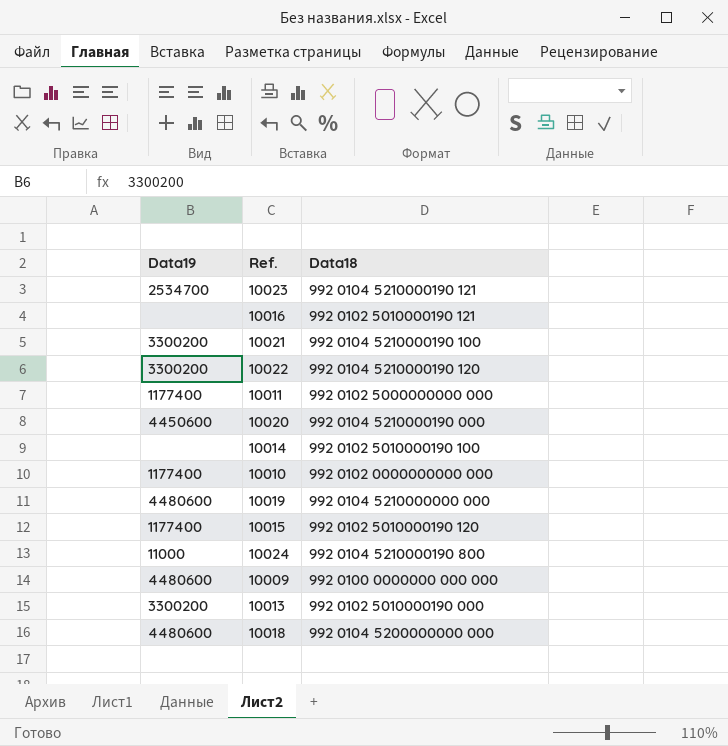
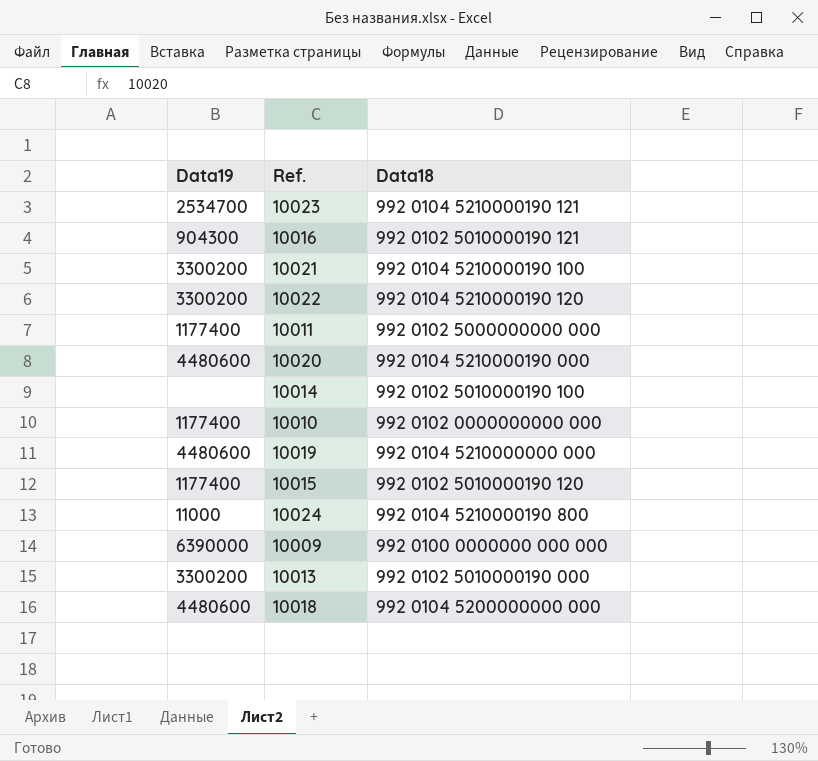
10016 | Data19: none -> 904300
10020 | Data19: 4450600 -> 4480600
10009 | Data19: 4480600 -> 6390000

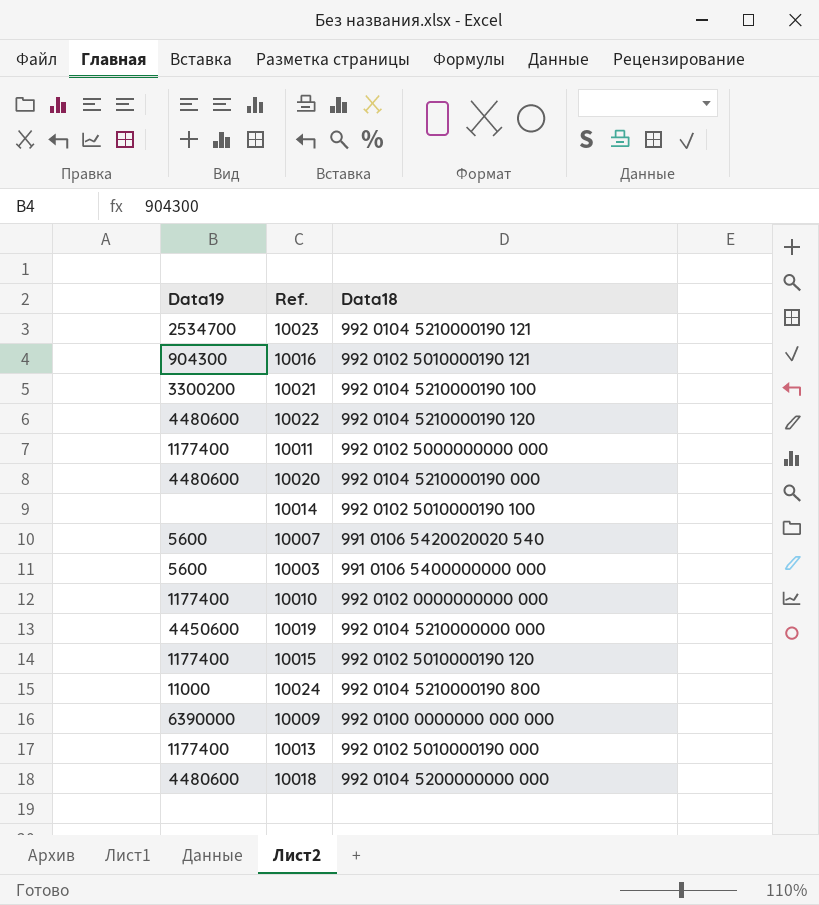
10022 | Data19: 3300200 -> 4480600
row 10007: none -> 5600 | 991 0106 5420020020 540
row 10003: none -> 5600 | 991 0106 5400000000 000
10019 | Data19: 4480600 -> 4450600
10013 | Data19: 3300200 -> 1177400

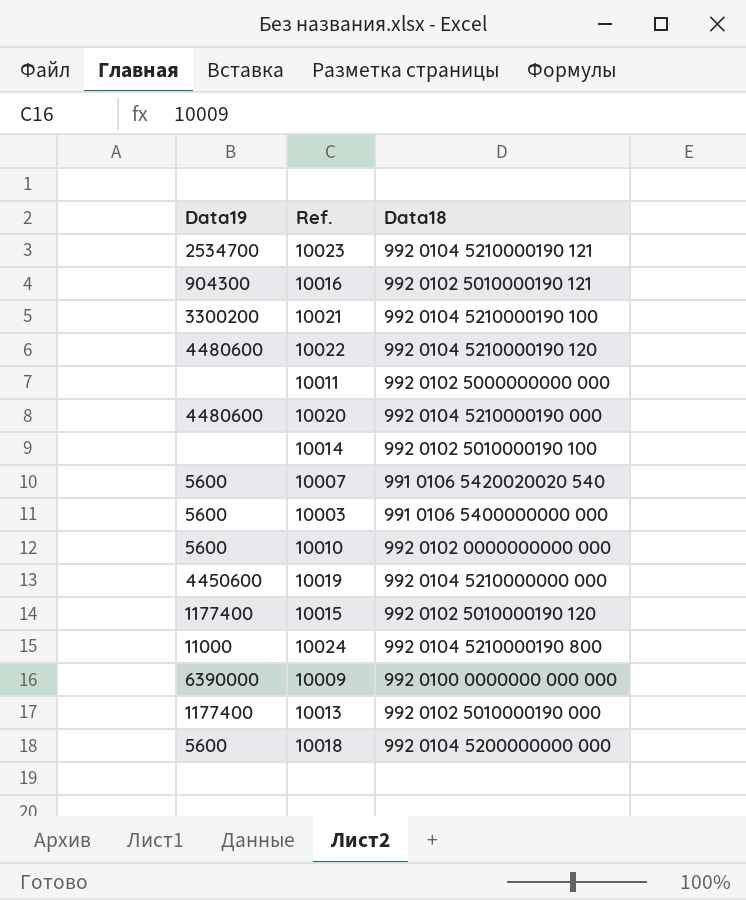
10011 | Data19: 1177400 -> none
10010 | Data19: 1177400 -> 5600
10018 | Data19: 4480600 -> 5600

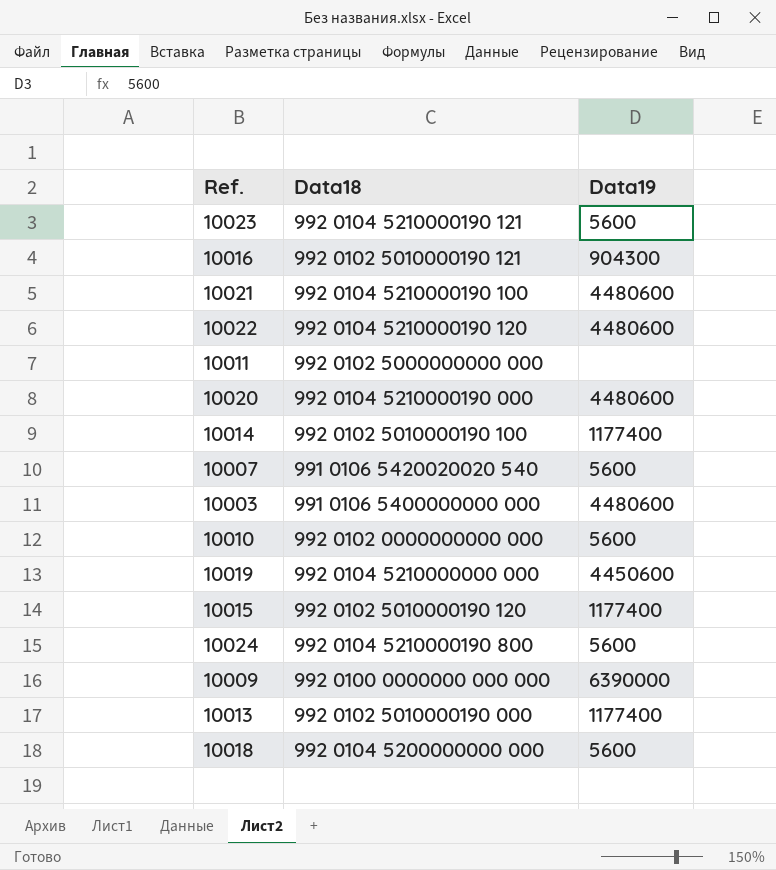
column Data19 | position: 1 -> 3
10023 | Data19: 2534700 -> 5600
10021 | Data19: 3300200 -> 4480600
10014 | Data19: none -> 1177400
10003 | Data19: 5600 -> 4480600
10024 | Data19: 11000 -> 5600

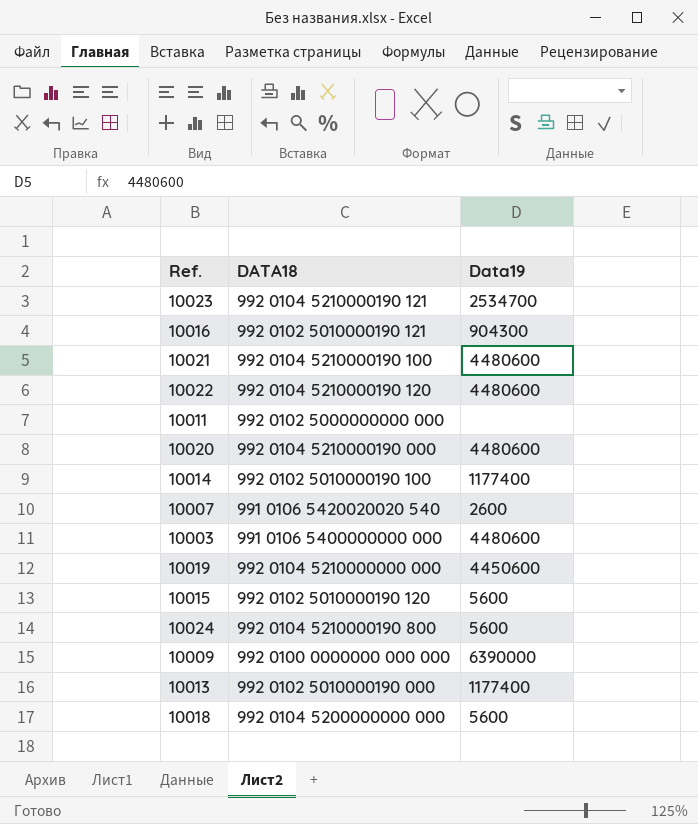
column name: Data18 -> DATA18
row 10010: 992 0102 0000000000 000 | 5600 -> none
10023 | Data19: 5600 -> 2534700
10007 | Data19: 5600 -> 2600
10015 | Data19: 1177400 -> 5600

